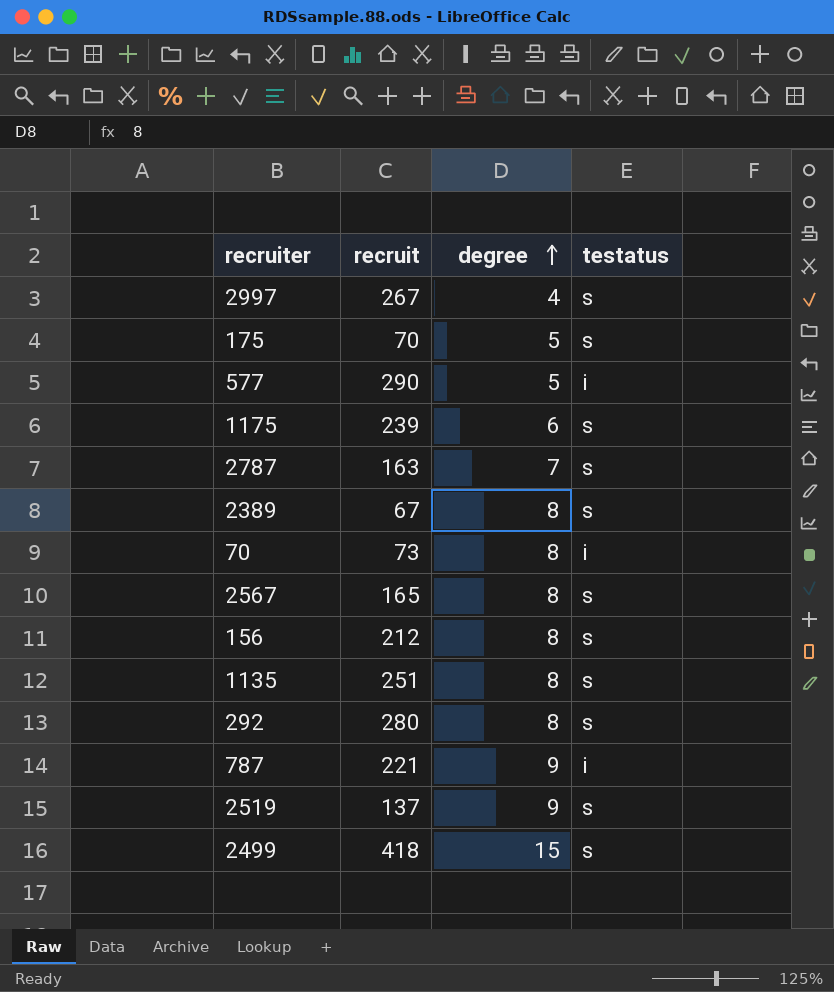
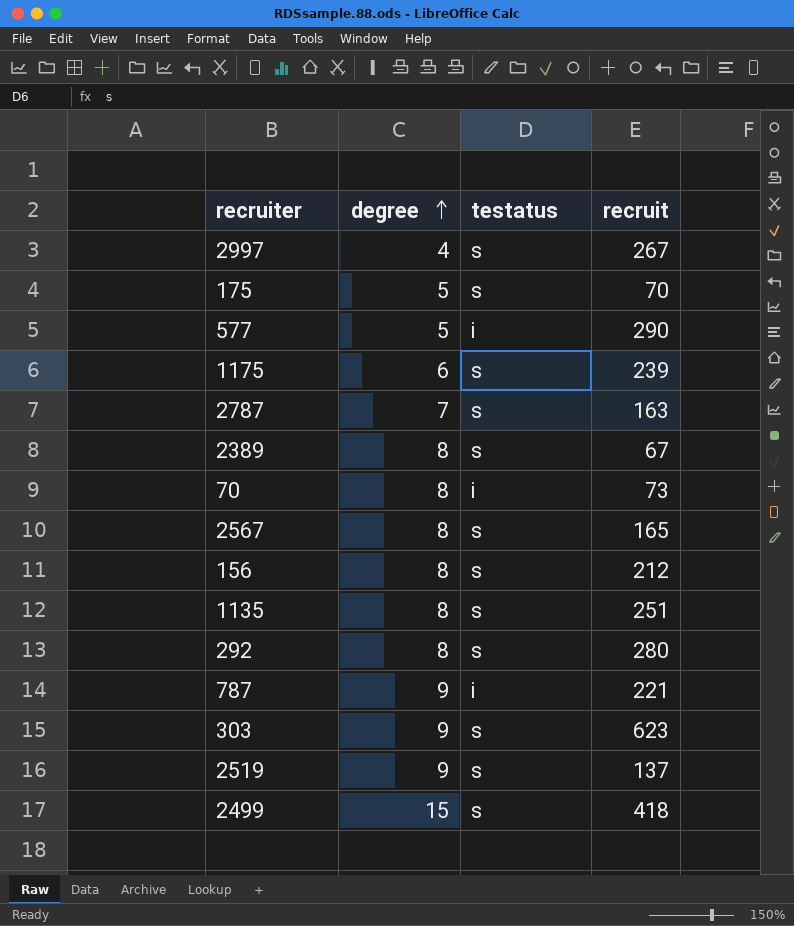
column recruit | position: 2 -> 4
row 303: none -> 9 | s | 623

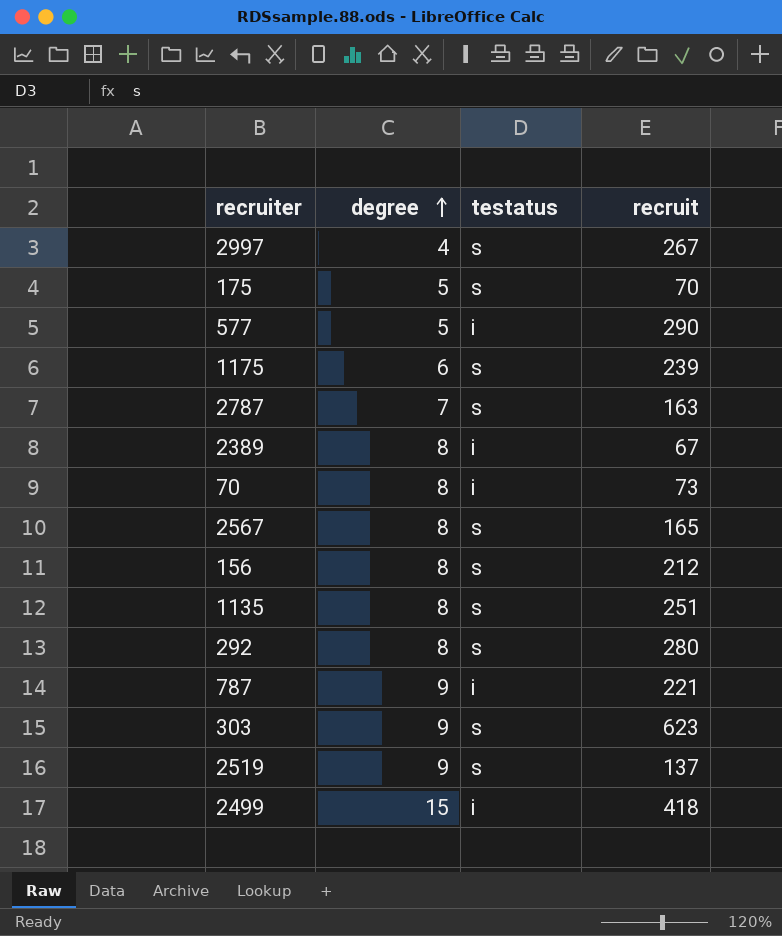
2389 | testatus: s -> i
2499 | testatus: s -> i

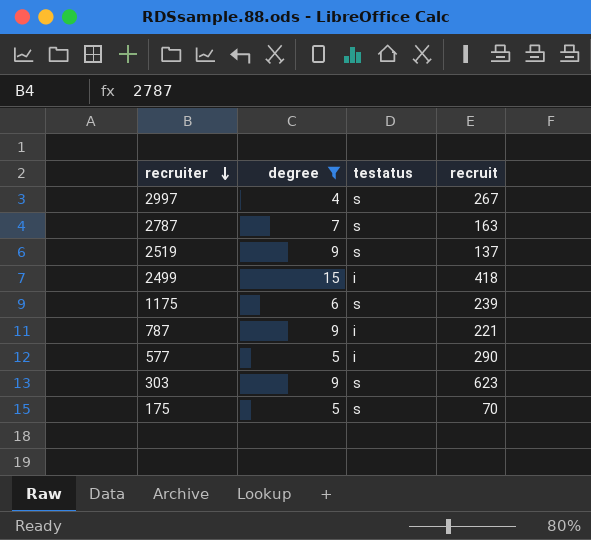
filter: none -> degree != 8
row order: degree ascending -> recruiter descending

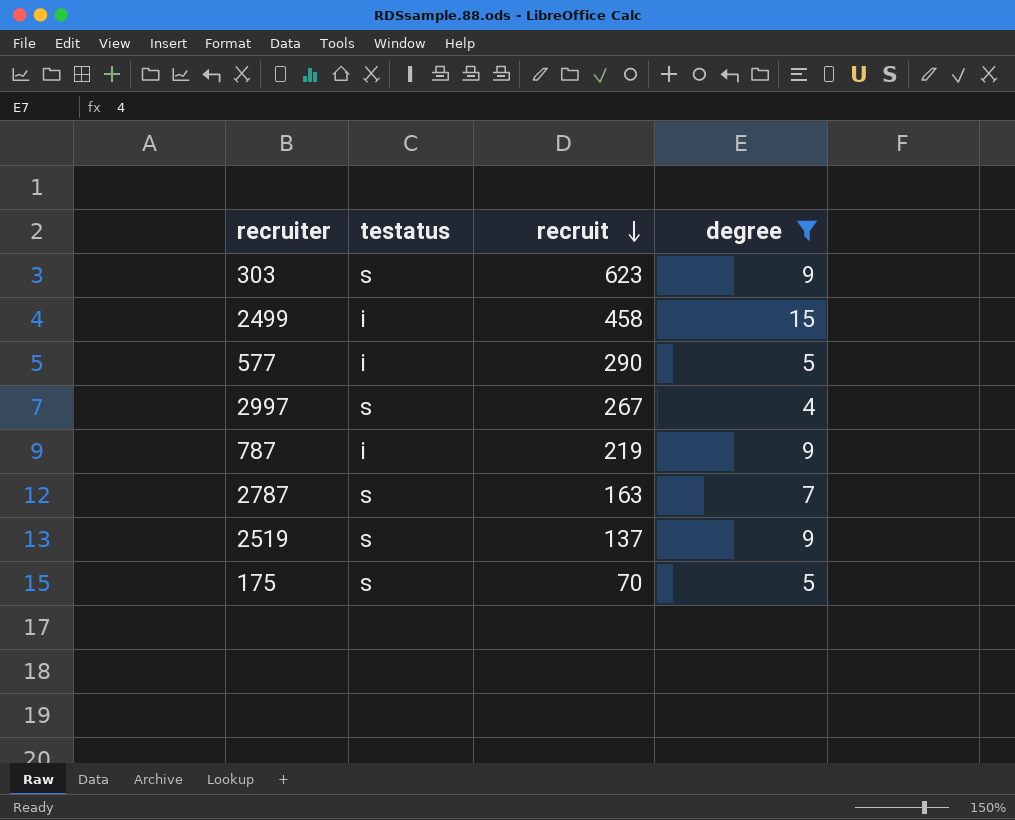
row order: recruiter descending -> recruit descending
column degree | position: 2 -> 4
row 1175: 6 | s | 239 -> none
2499 | recruit: 418 -> 458
787 | recruit: 221 -> 219

